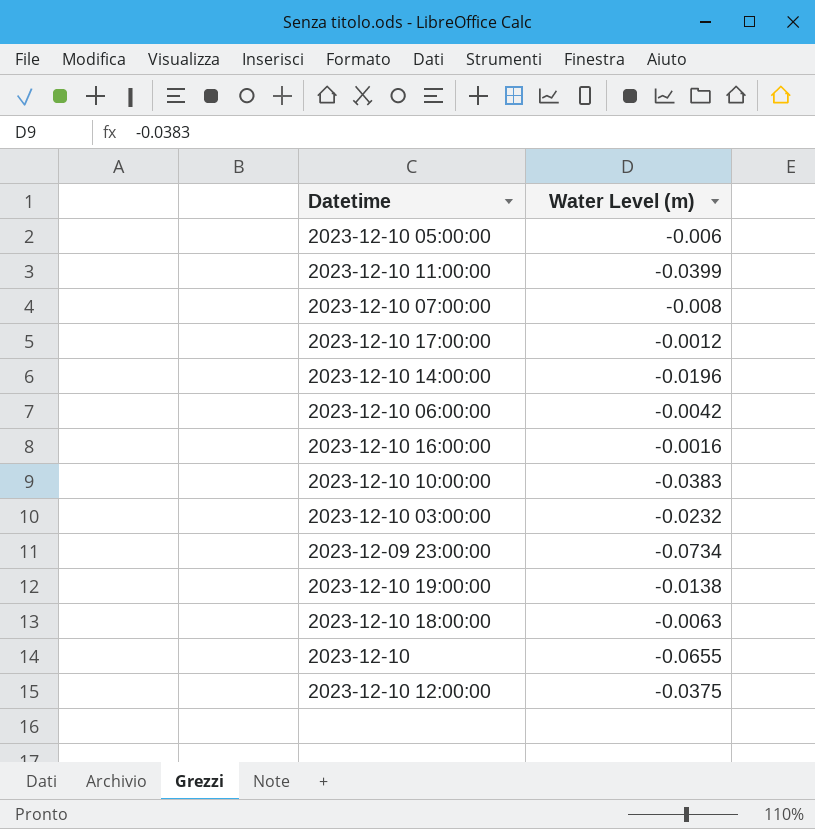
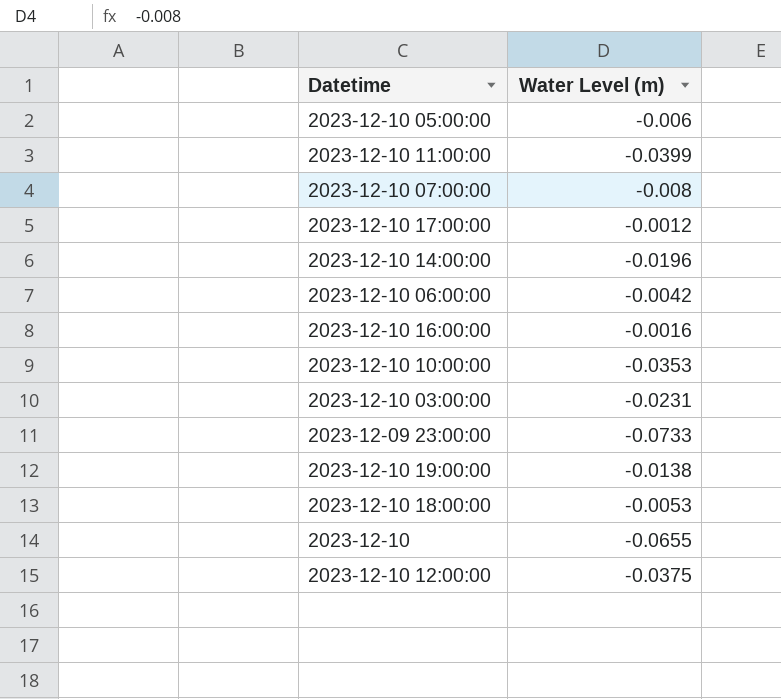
2023-12-10 10:00:00 | Water Level (m): -0.0383 -> -0.0353
2023-12-10 03:00:00 | Water Level (m): -0.0232 -> -0.0231
2023-12-09 23:00:00 | Water Level (m): -0.0734 -> -0.0733
2023-12-10 18:00:00 | Water Level (m): -0.0063 -> -0.0053

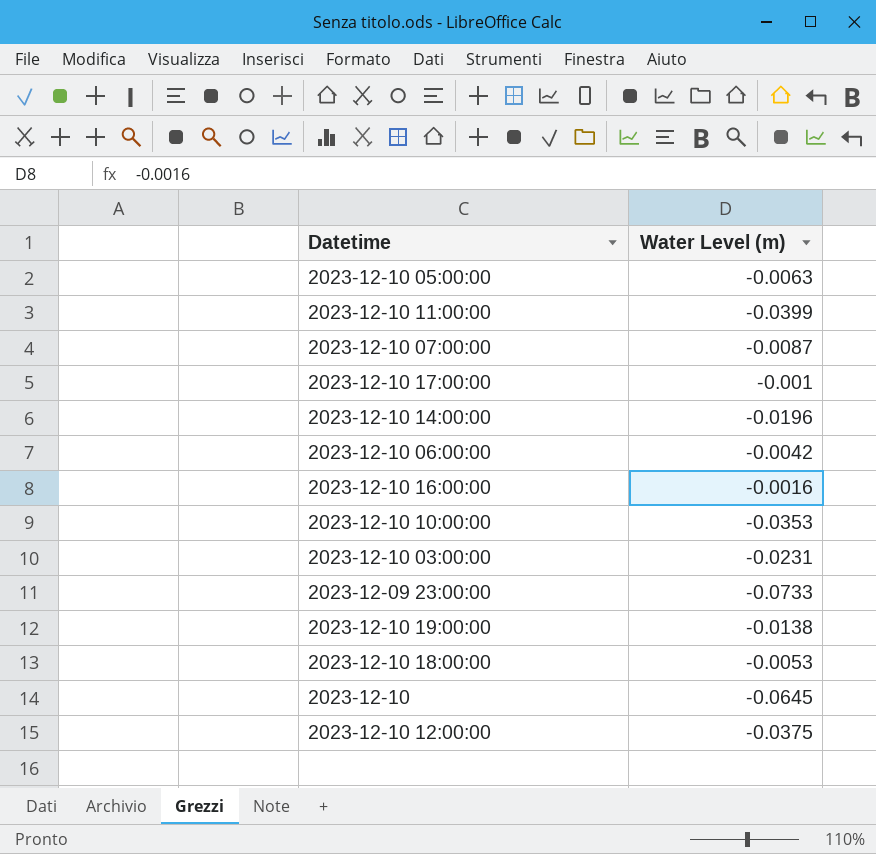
2023-12-10 05:00:00 | Water Level (m): -0.006 -> -0.0063
2023-12-10 07:00:00 | Water Level (m): -0.008 -> -0.0087
2023-12-10 17:00:00 | Water Level (m): -0.0012 -> -0.001
2023-12-10 | Water Level (m): -0.0655 -> -0.0645

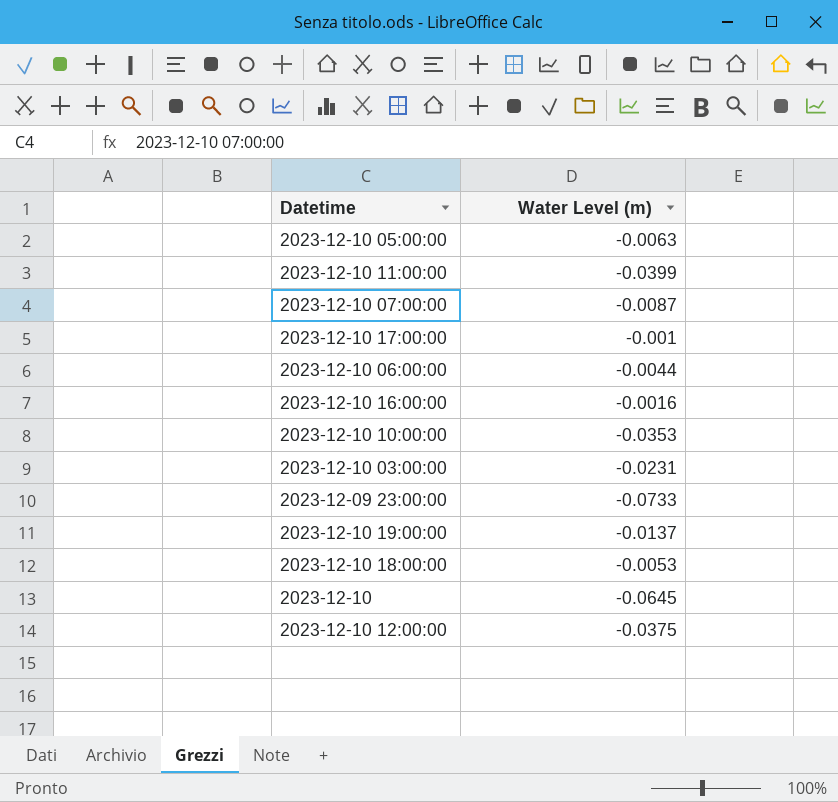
row 2023-12-10 14:00:00: -0.0196 -> none
2023-12-10 06:00:00 | Water Level (m): -0.0042 -> -0.0044
2023-12-10 19:00:00 | Water Level (m): -0.0138 -> -0.0137

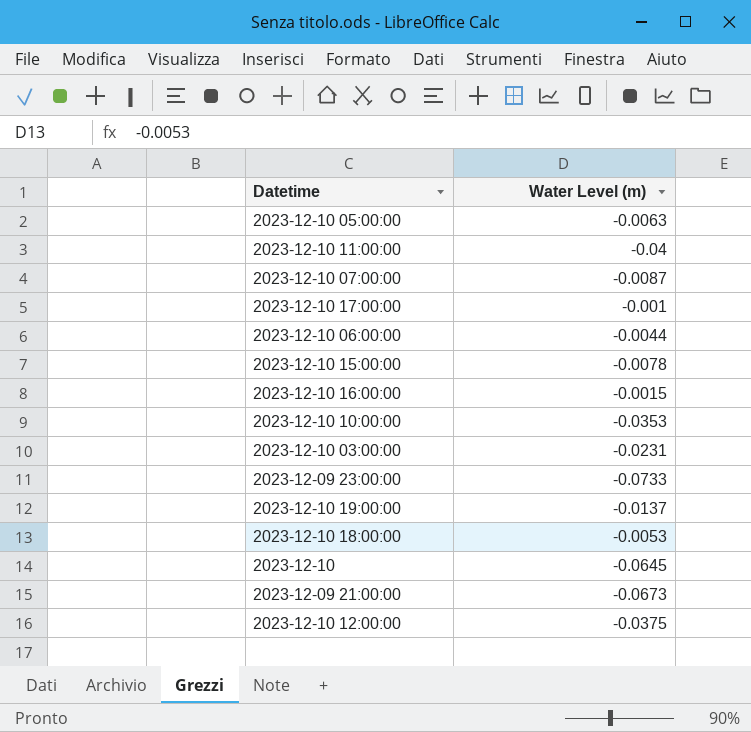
2023-12-10 11:00:00 | Water Level (m): -0.0399 -> -0.04
row 2023-12-10 15:00:00: none -> -0.0078
2023-12-10 16:00:00 | Water Level (m): -0.0016 -> -0.0015
row 2023-12-09 21:00:00: none -> -0.0673

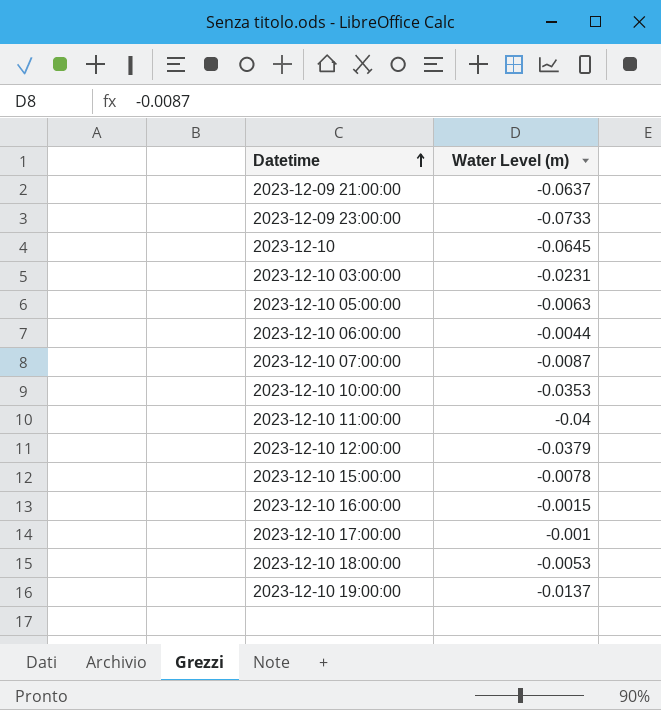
row order: none -> Datetime ascending
2023-12-09 21:00:00 | Water Level (m): -0.0673 -> -0.0637
2023-12-10 12:00:00 | Water Level (m): -0.0375 -> -0.0379

